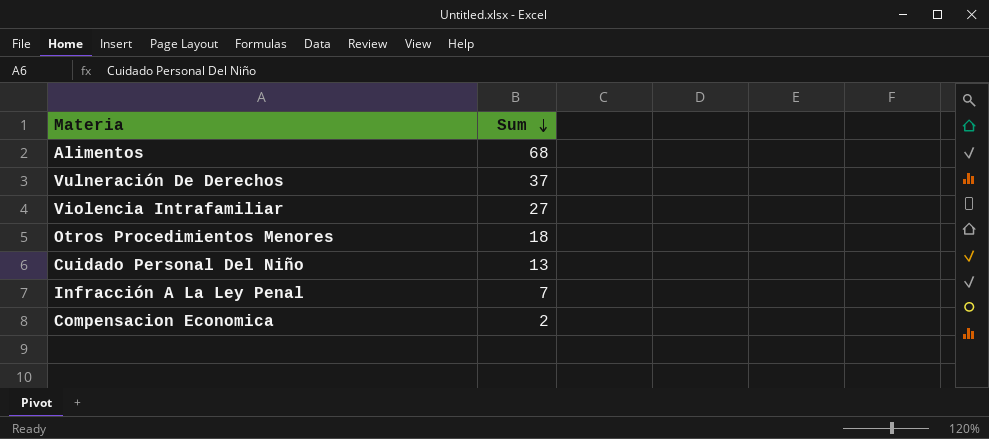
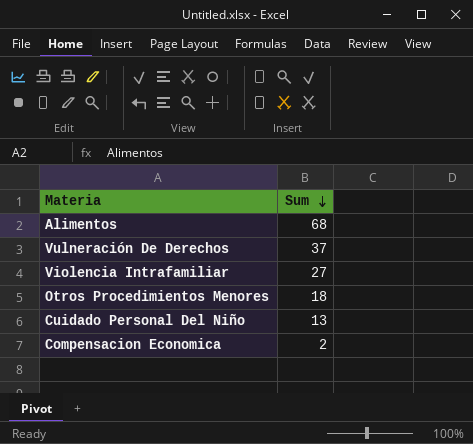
row Infracción A La Ley Penal: 7 -> none

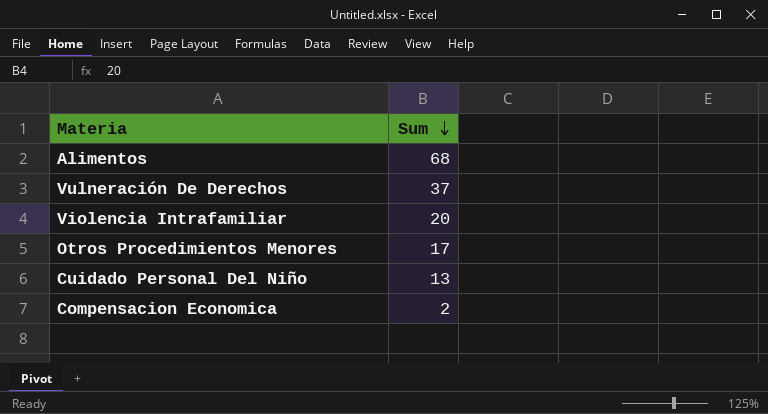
Violencia Intrafamiliar | Sum: 27 -> 20
Otros Procedimientos Menores | Sum: 18 -> 17

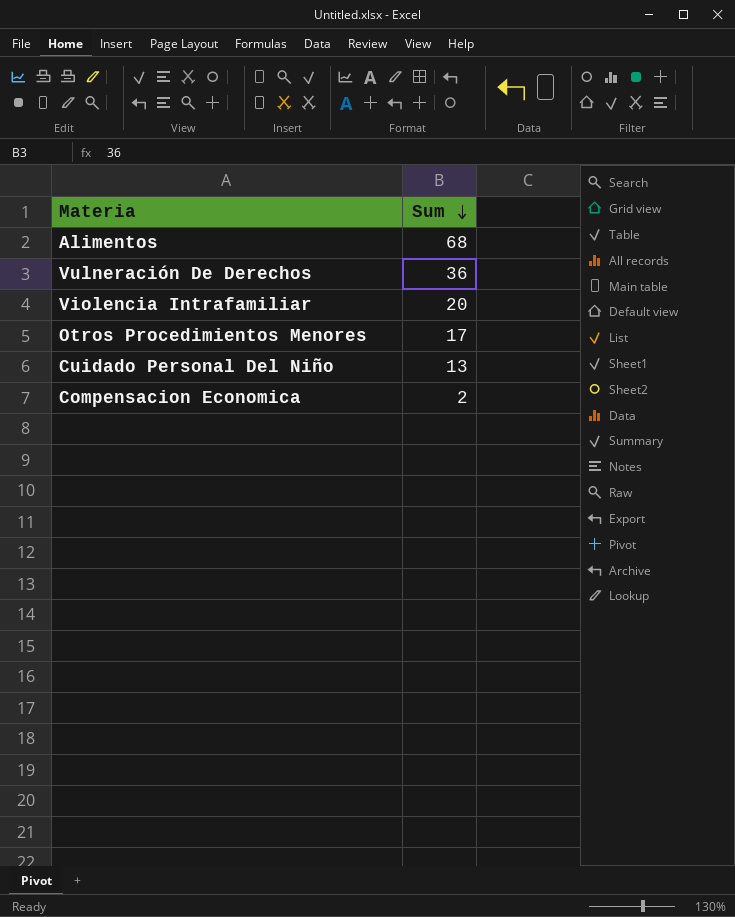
Vulneración De Derechos | Sum: 37 -> 36

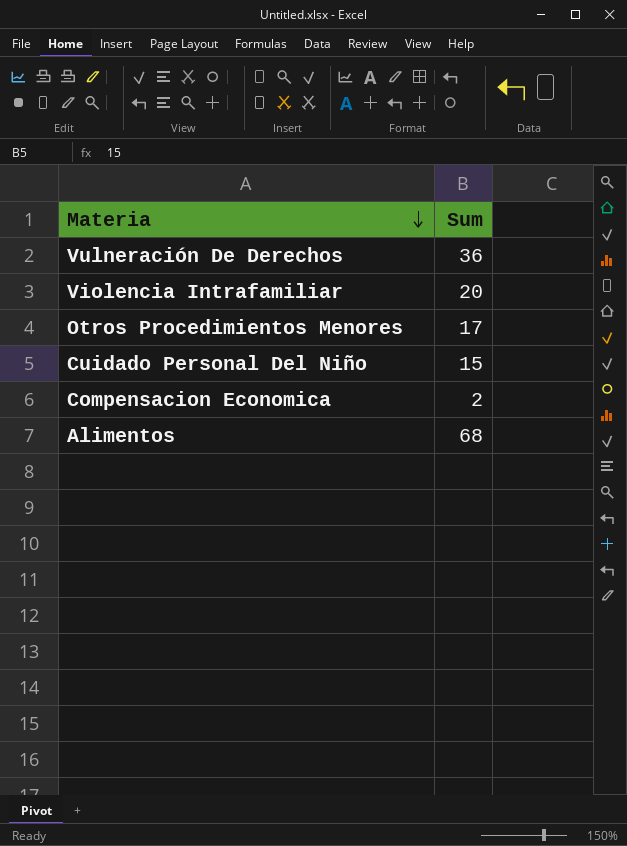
row order: Sum descending -> Materia descending
Cuidado Personal Del Niño | Sum: 13 -> 15

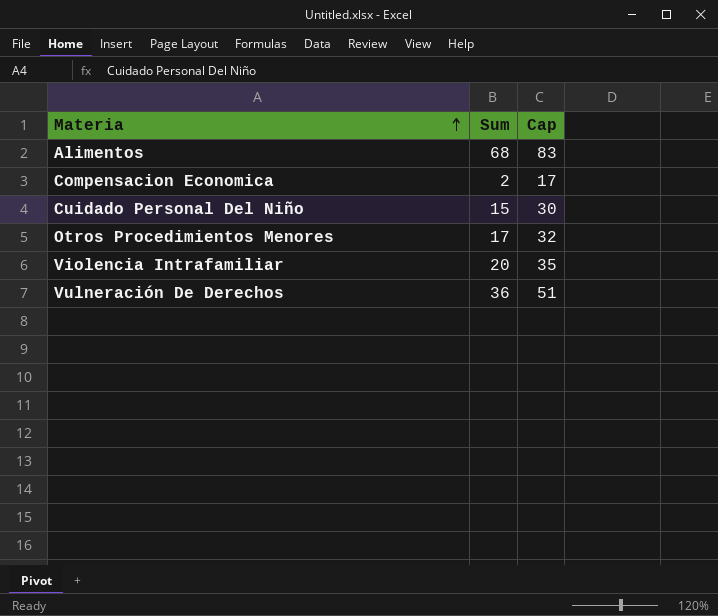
row order: Materia descending -> Materia ascending
column Cap | formula: none -> [Sum] + 15

